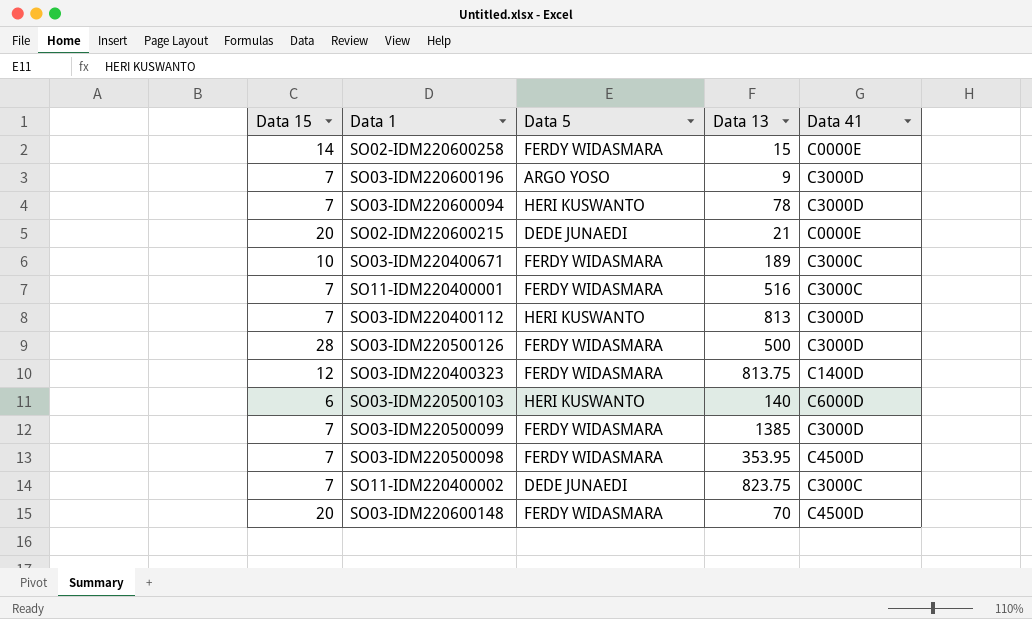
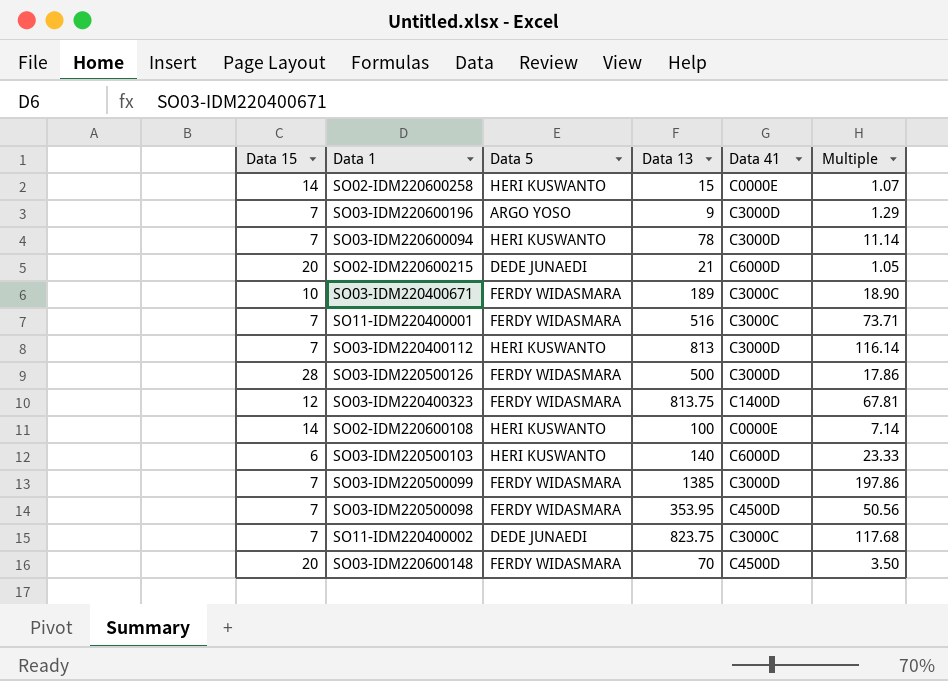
column Multiple | formula: none -> [Data 13] / [Data 15]
SO02-IDM220600258 | Data 5: FERDY WIDASMARA -> HERI KUSWANTO
SO02-IDM220600215 | Data 41: C0000E -> C6000D
row SO02-IDM220600108: none -> 14 | HERI KUSWANTO | 100 | C0000E | 7.14

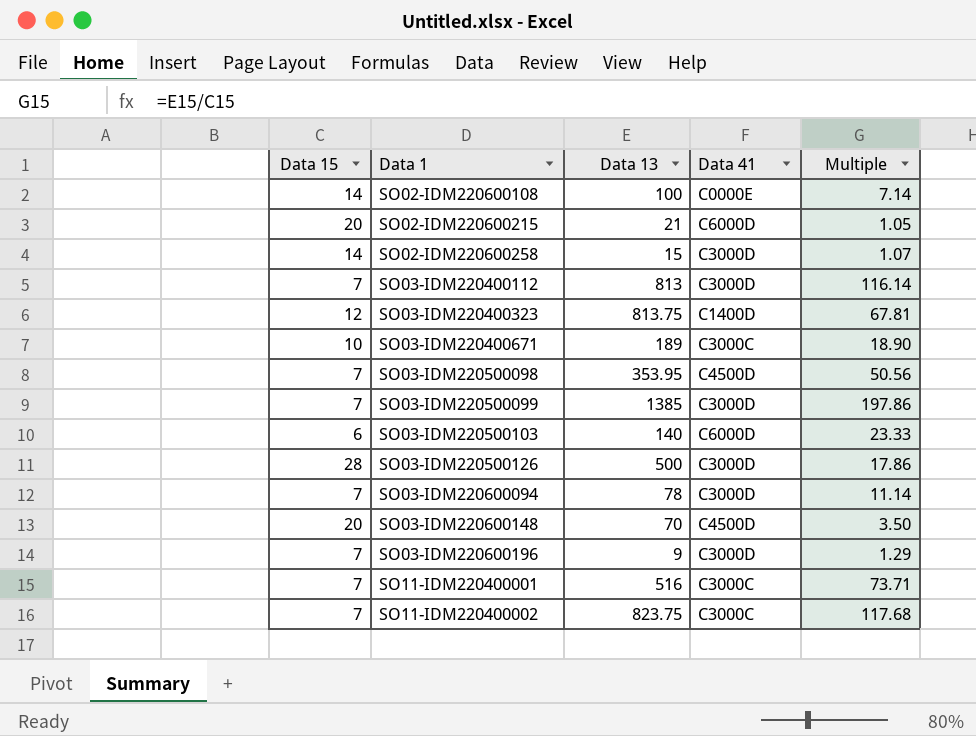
row order: none -> Data 1 ascending
column Data 5 | position: 3 -> none
SO02-IDM220600258 | Data 41: C0000E -> C3000D

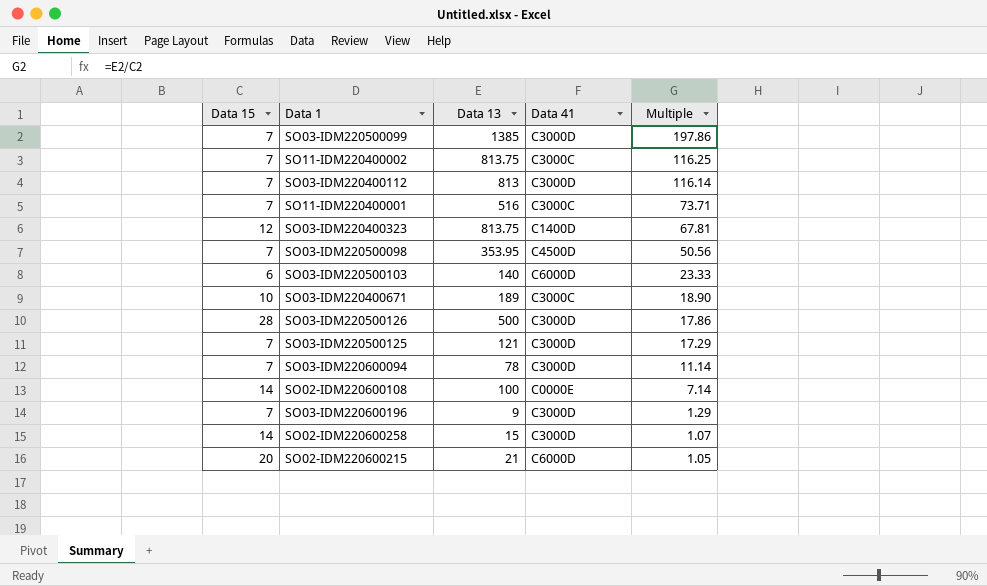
row order: Data 1 ascending -> Multiple descending
row SO03-IDM220600148: 20 | 70 | C4500D | 3.50 -> none
SO11-IDM220400002 | Data 13: 823.75 -> 813.75
SO11-IDM220400002 | Multiple: 117.68 -> 116.25
row SO03-IDM220500125: none -> 7 | 121 | C3000D | 17.29

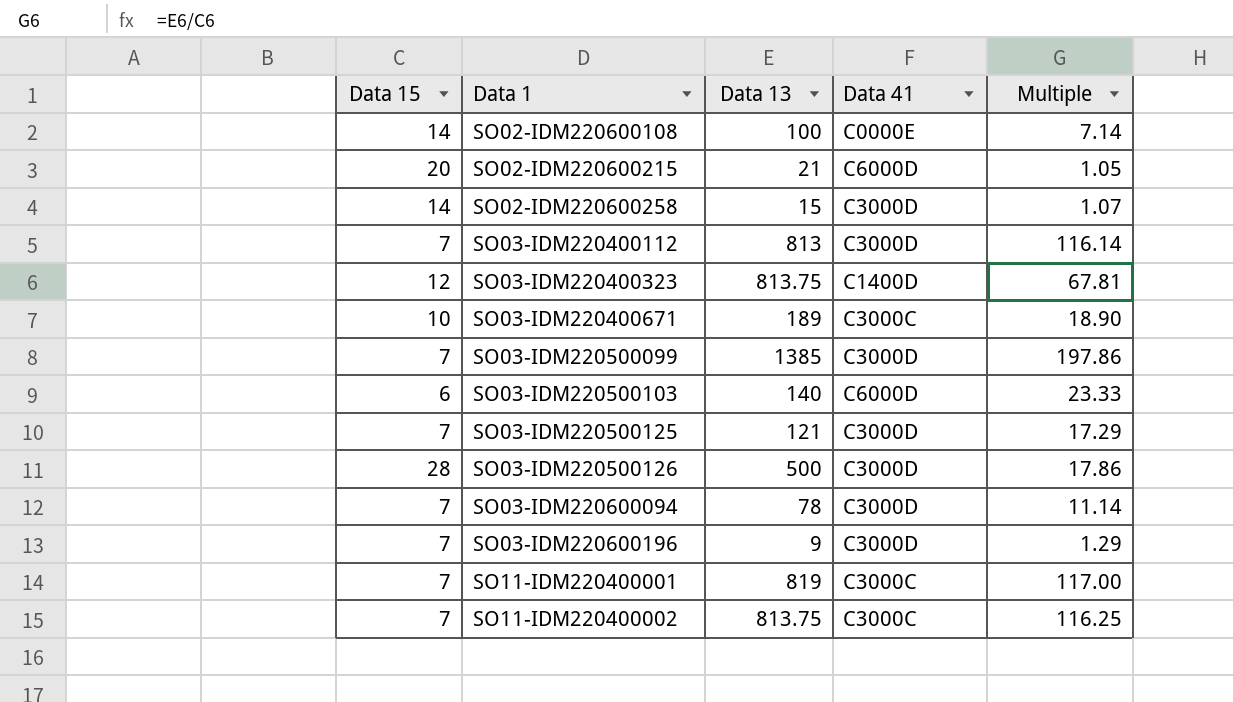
row order: Multiple descending -> Data 1 ascending
row SO03-IDM220500098: 7 | 353.95 | C4500D | 50.56 -> none
SO11-IDM220400001 | Data 13: 516 -> 819
SO11-IDM220400001 | Multiple: 73.71 -> 117.00

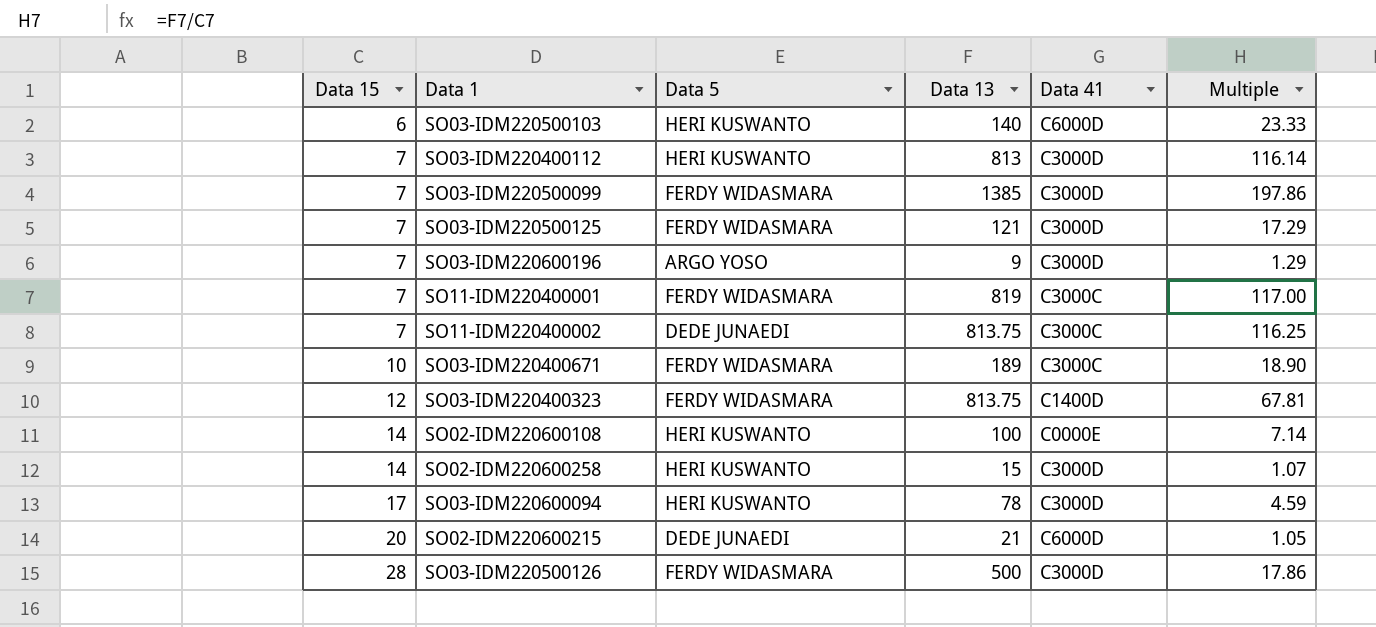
row order: Data 1 ascending -> Data 15 ascending
column Data 5 | position: none -> 3
SO03-IDM220600094 | Data 15: 7 -> 17
SO03-IDM220600094 | Multiple: 11.14 -> 4.59

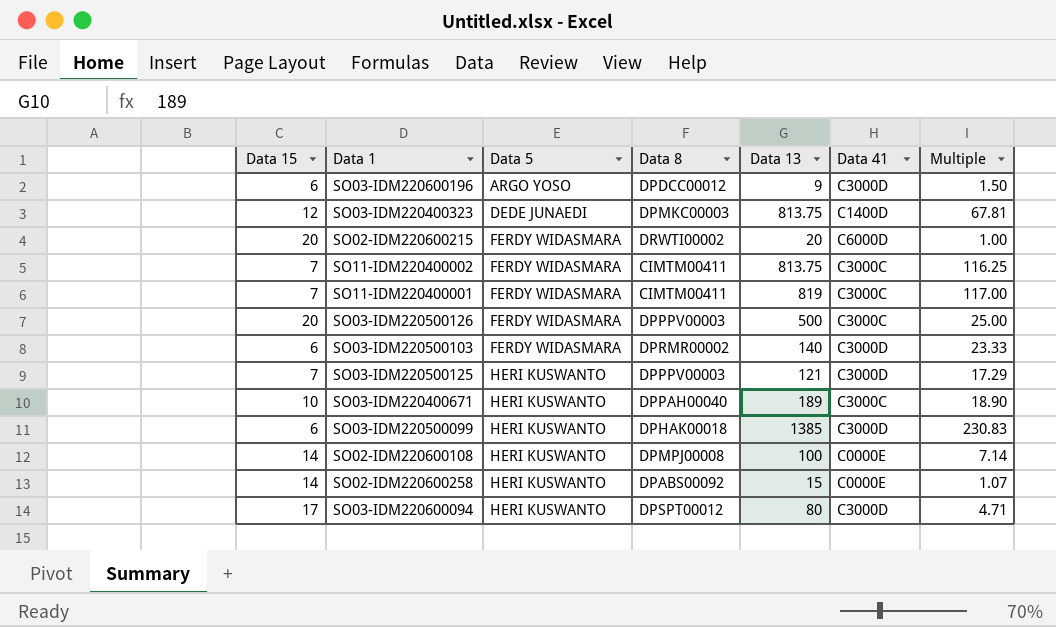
row order: Data 15 ascending -> Data 5 ascending
column Data 8 | position: none -> 4
row SO03-IDM220400112: 7 | HERI KUSWANTO | 813 | C3000D | 116.14 -> none
SO03-IDM220600196 | Data 15: 7 -> 6
SO03-IDM220600196 | Multiple: 1.29 -> 1.50
SO03-IDM220400323 | Data 5: FERDY WIDASMARA -> DEDE JUNAEDI
SO02-IDM220600215 | Data 5: DEDE JUNAEDI -> FERDY WIDASMARA
SO02-IDM220600215 | Data 13: 21 -> 20
SO02-IDM220600215 | Multiple: 1.05 -> 1.00
SO11-IDM220400002 | Data 5: DEDE JUNAEDI -> FERDY WIDASMARA
SO03-IDM220500126 | Data 15: 28 -> 20
SO03-IDM220500126 | Data 41: C3000D -> C3000C
SO03-IDM220500126 | Multiple: 17.86 -> 25.00
SO03-IDM220500103 | Data 5: HERI KUSWANTO -> FERDY WIDASMARA
SO03-IDM220500103 | Data 41: C6000D -> C3000D
SO03-IDM220500125 | Data 5: FERDY WIDASMARA -> HERI KUSWANTO
SO03-IDM220400671 | Data 5: FERDY WIDASMARA -> HERI KUSWANTO
SO03-IDM220500099 | Data 15: 7 -> 6
SO03-IDM220500099 | Data 5: FERDY WIDASMARA -> HERI KUSWANTO
SO03-IDM220500099 | Multiple: 197.86 -> 230.83
SO02-IDM220600258 | Data 41: C3000D -> C0000E
SO03-IDM220600094 | Data 13: 78 -> 80
SO03-IDM220600094 | Multiple: 4.59 -> 4.71

